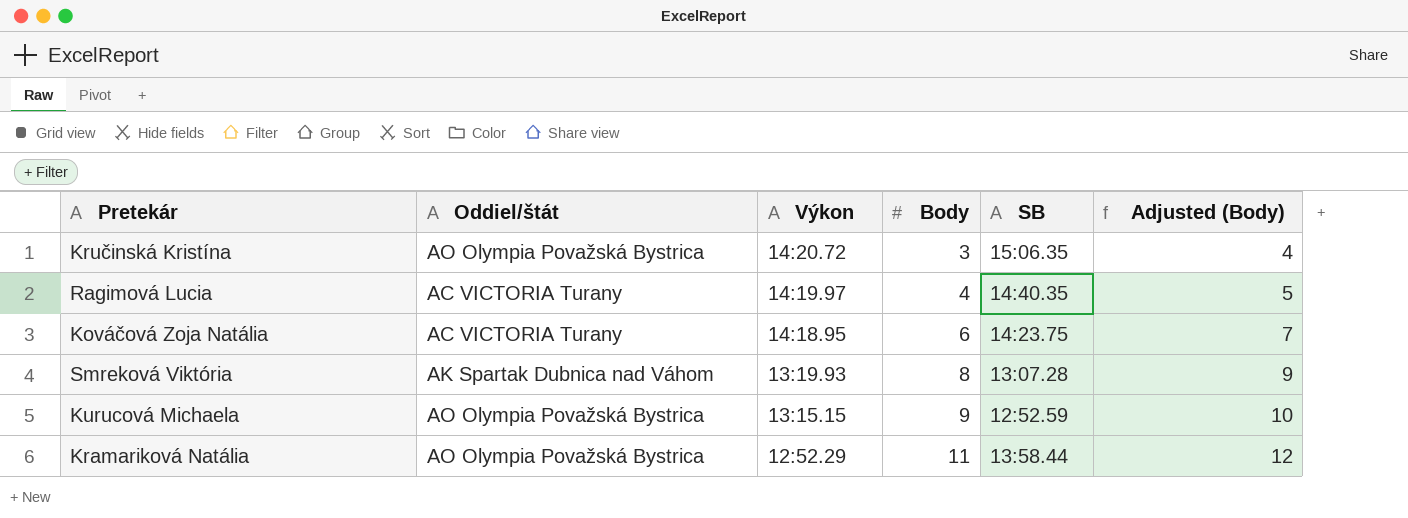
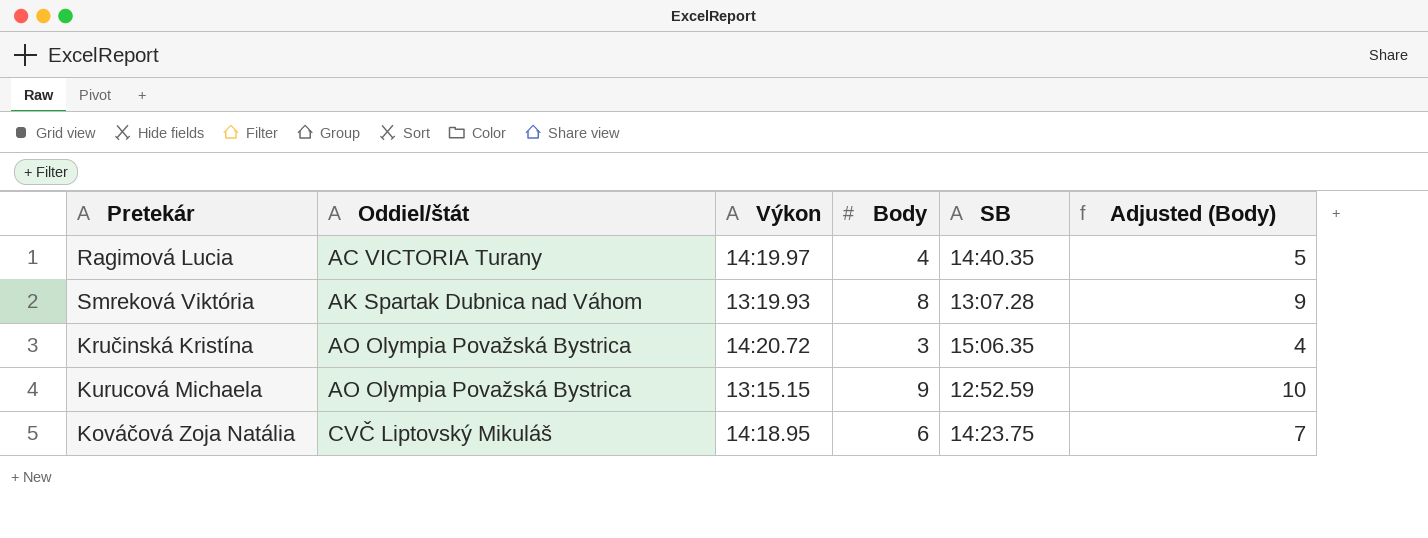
row order: Výkon descending -> Oddiel/štát ascending
row Kramariková Natália: AO Olympia Považská Bystrica | 12:52.29 | 11 | 13:58.44 | 12 -> none
Kováčová Zoja Natália | Oddiel/štát: AC VICTORIA Turany -> CVČ Liptovský Mikuláš

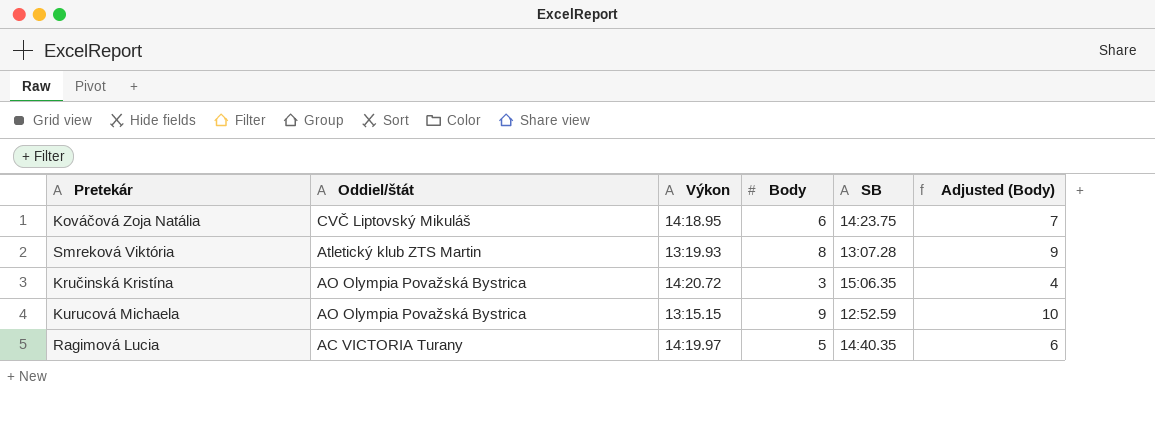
row order: Oddiel/štát ascending -> Oddiel/štát descending
Smreková Viktória | Oddiel/štát: AK Spartak Dubnica nad Váhom -> Atletický klub ZTS Martin
Ragimová Lucia | Body: 4 -> 5
Ragimová Lucia | Adjusted (Body): 5 -> 6

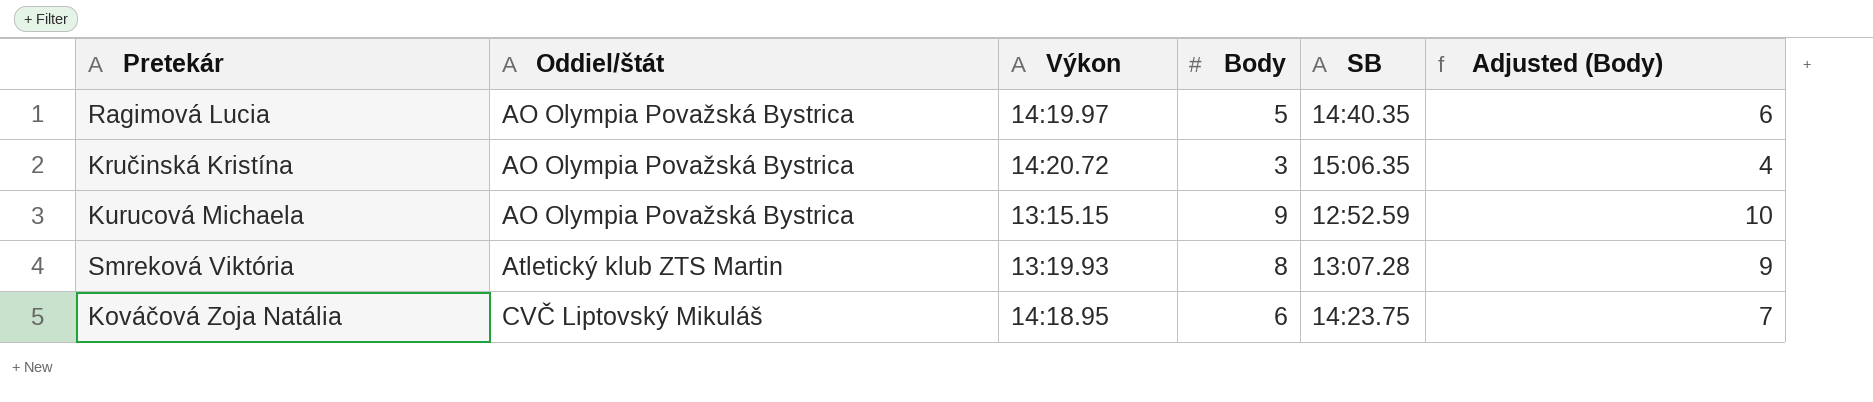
row order: Oddiel/štát descending -> Oddiel/štát ascending
Ragimová Lucia | Oddiel/štát: AC VICTORIA Turany -> AO Olympia Považská Bystrica

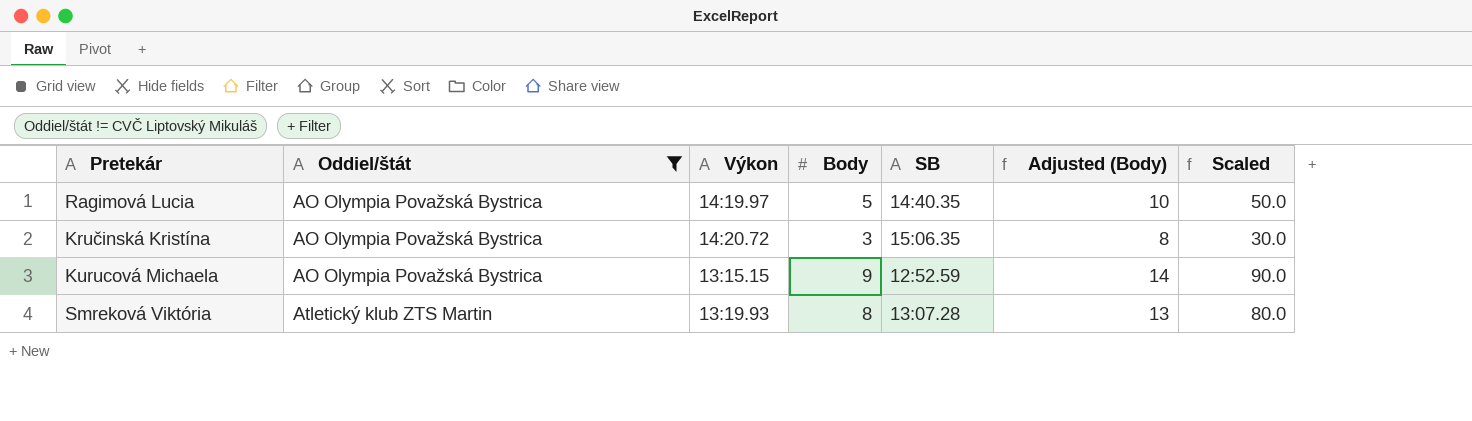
filter: none -> Oddiel/štát != CVČ Liptovský Mikuláš
column Adjusted (Body) | formula: [Body] + 1 -> [Body] + 5
column Scaled | formula: none -> [Body] * 10

